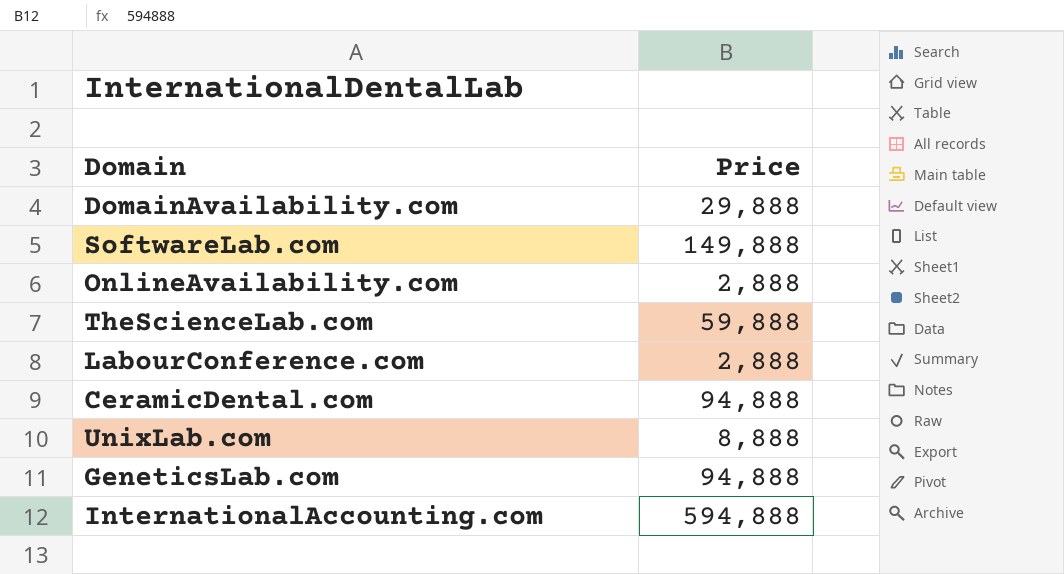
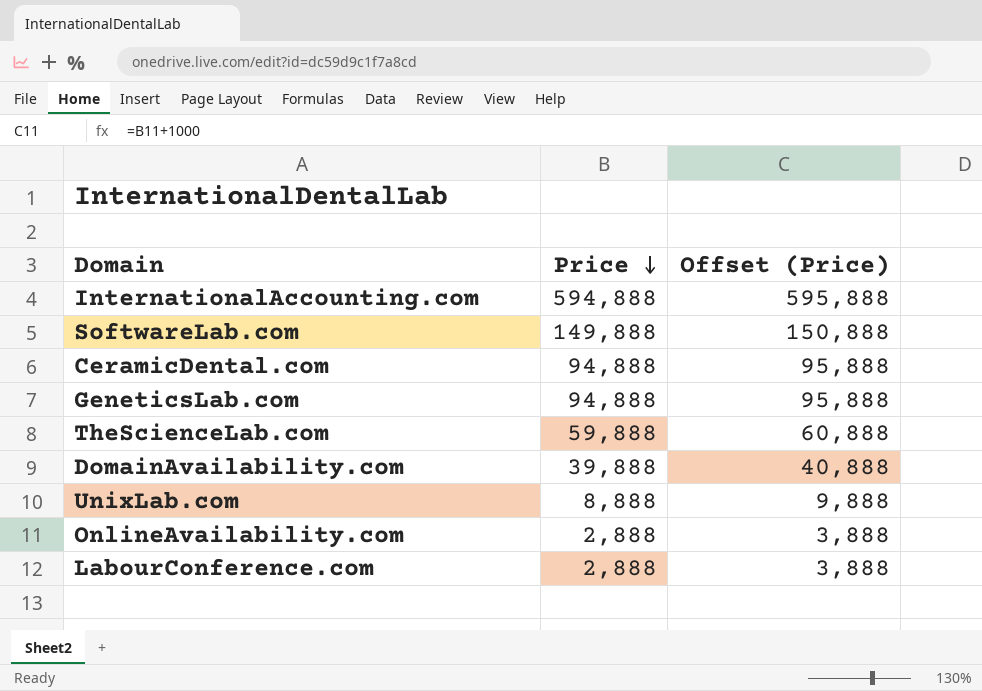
row order: none -> Price descending
column Offset (Price) | formula: none -> [Price] + 1000
DomainAvailability.com | Price: 29,888 -> 39,888

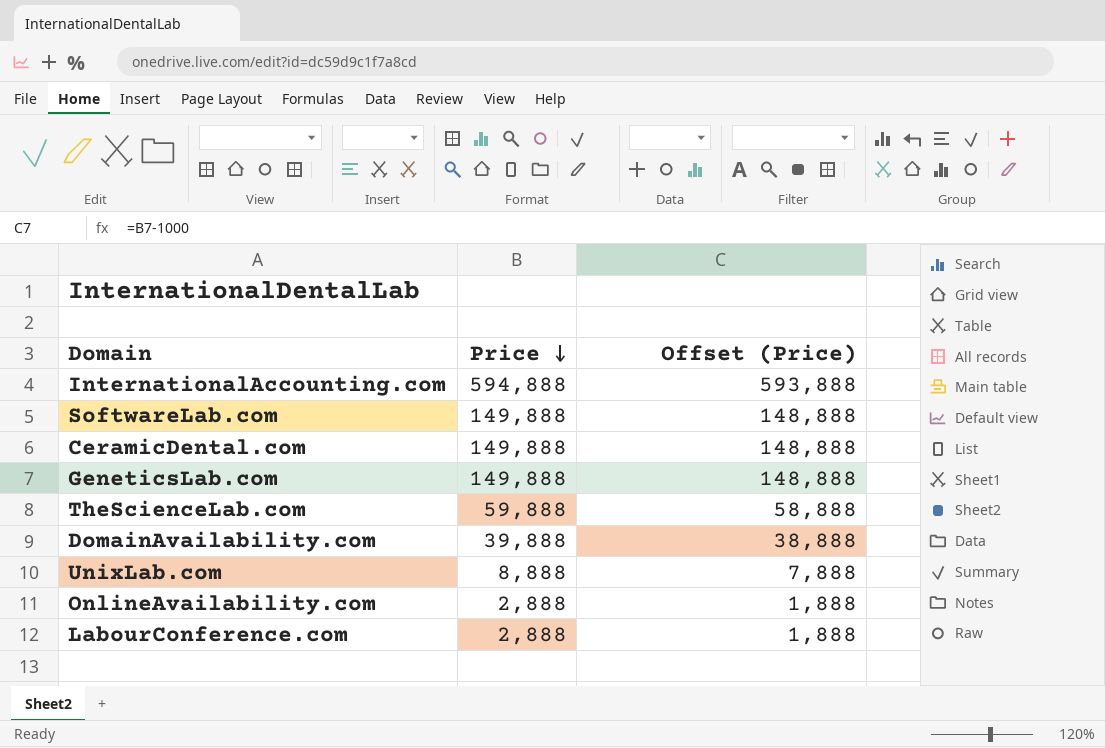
column Offset (Price) | formula: [Price] + 1000 -> [Price] - 1000
CeramicDental.com | Price: 94,888 -> 149,888
GeneticsLab.com | Price: 94,888 -> 149,888

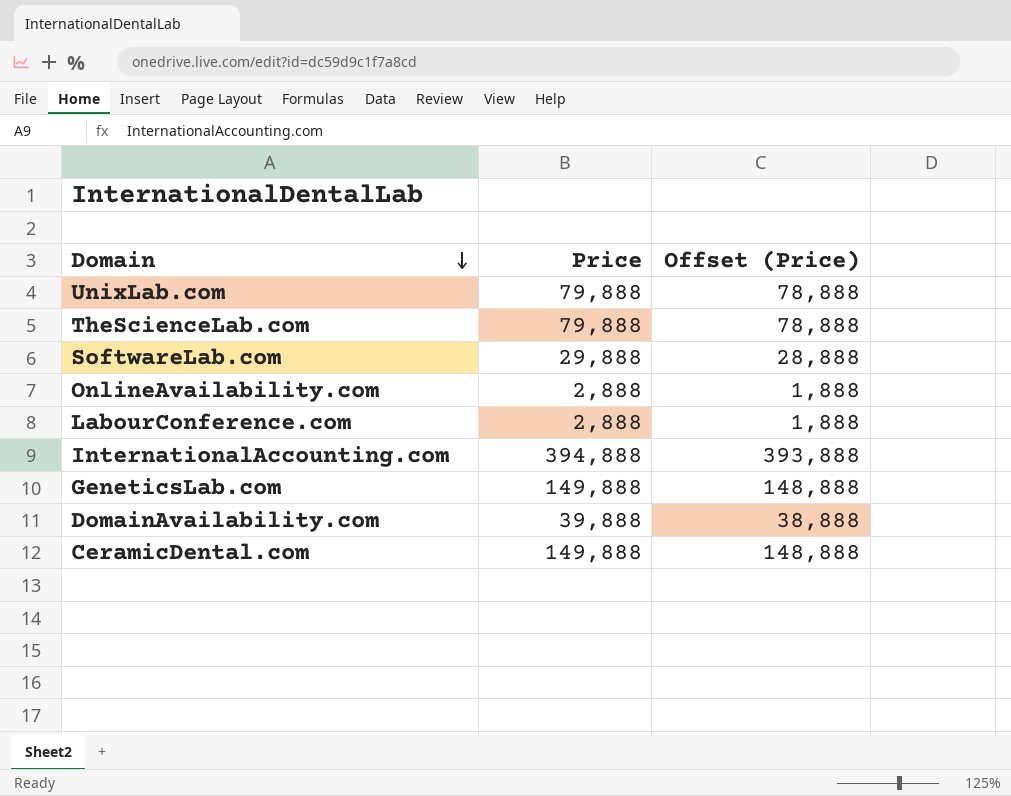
row order: Price descending -> Domain descending
UnixLab.com | Price: 8,888 -> 79,888
UnixLab.com | Offset (Price): 7,888 -> 78,888
TheScienceLab.com | Price: 59,888 -> 79,888
TheScienceLab.com | Offset (Price): 58,888 -> 78,888
SoftwareLab.com | Price: 149,888 -> 29,888
SoftwareLab.com | Offset (Price): 148,888 -> 28,888
InternationalAccounting.com | Price: 594,888 -> 394,888
InternationalAccounting.com | Offset (Price): 593,888 -> 393,888

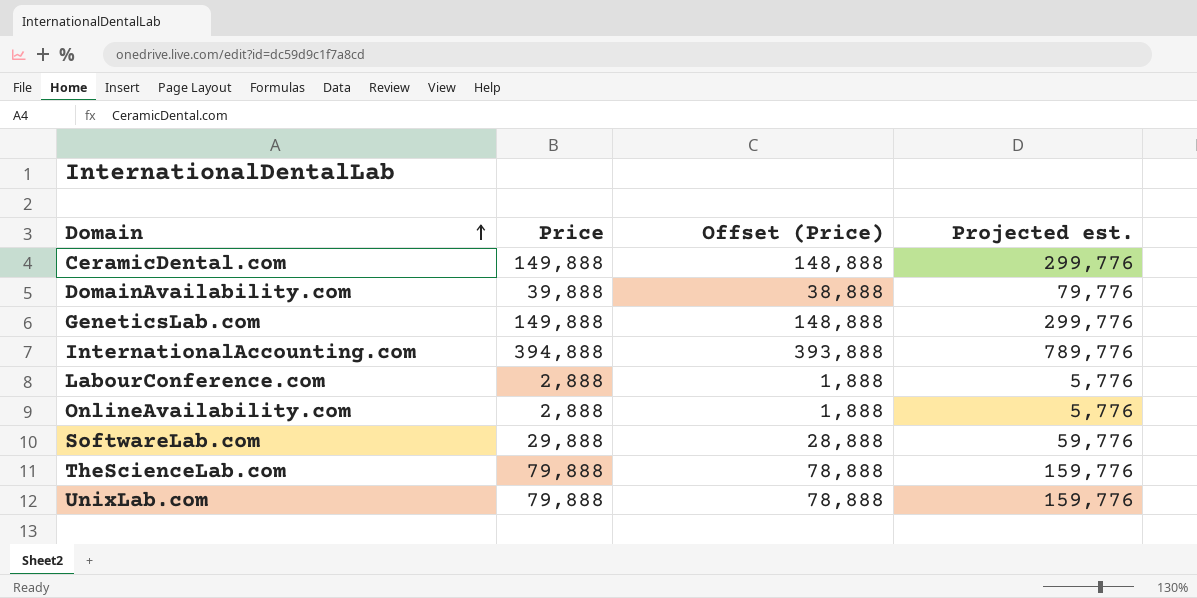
row order: Domain descending -> Domain ascending
column Projected est. | formula: none -> [Price] * 2

